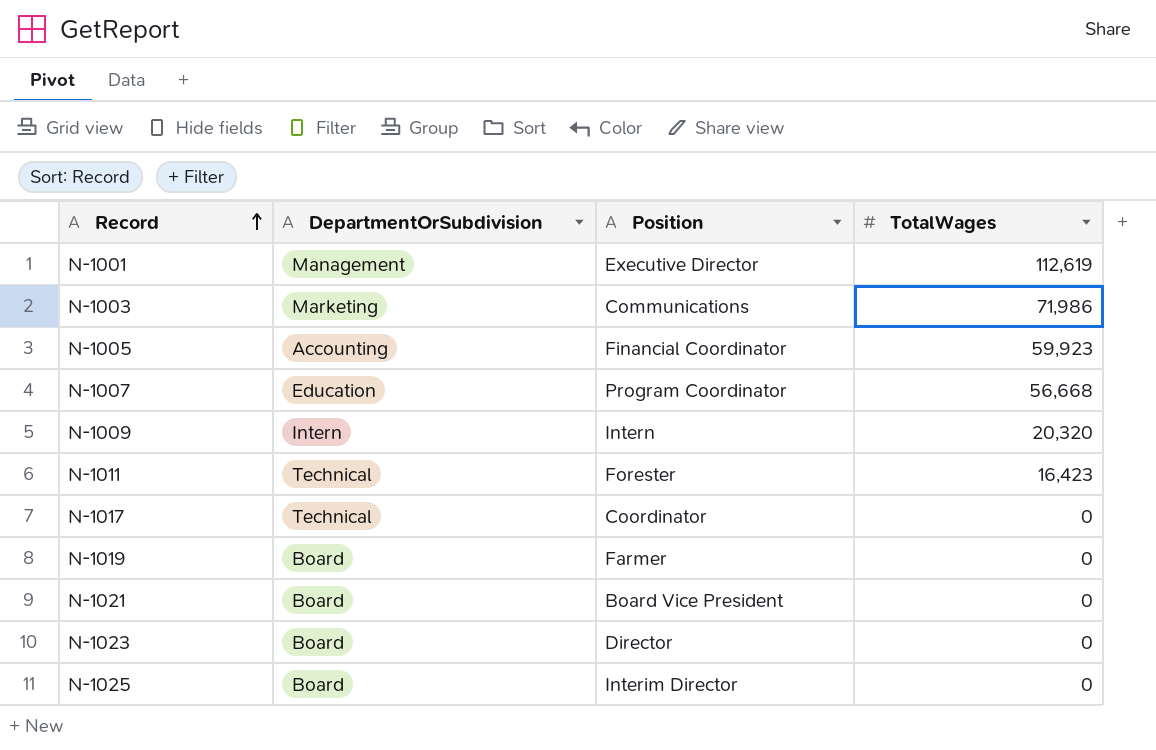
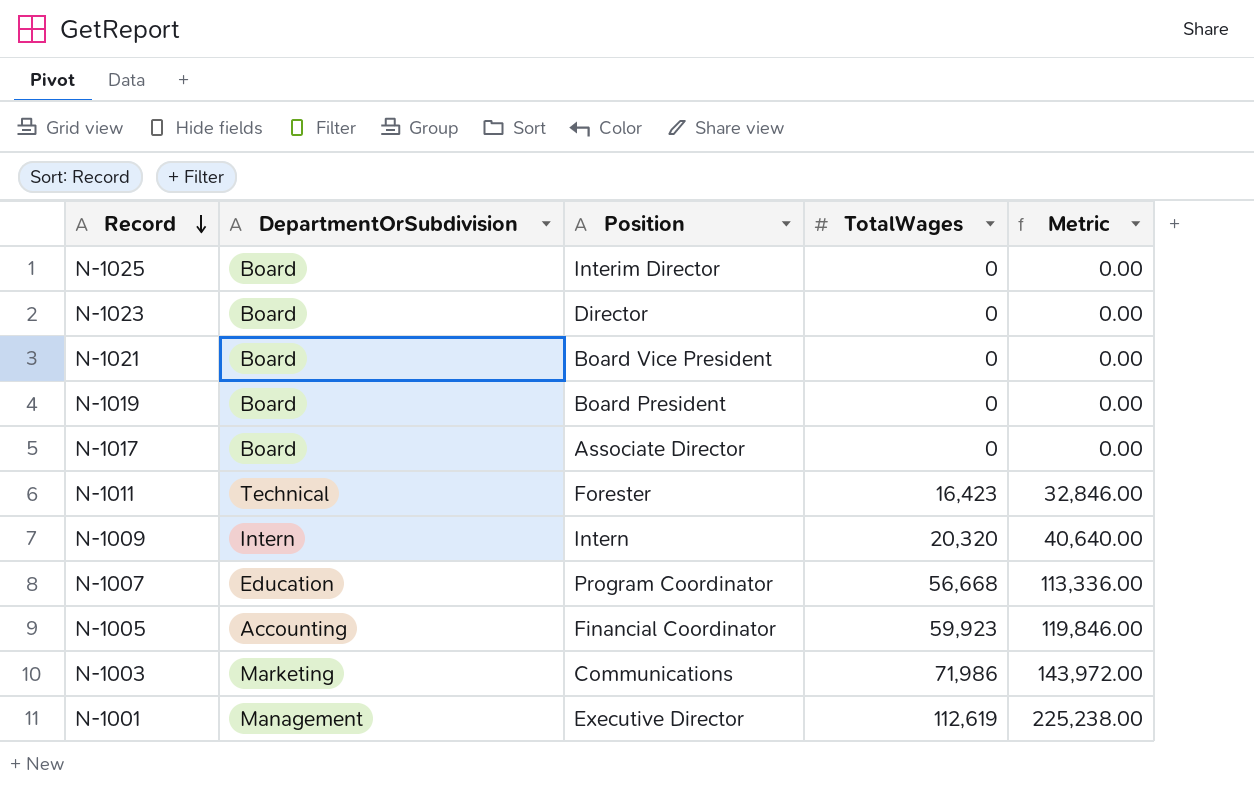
row order: Record ascending -> Record descending
column Metric | formula: none -> [TotalWages] * 2
N-1019 | Position: Farmer -> Board President
N-1017 | DepartmentOrSubdivision: Technical -> Board
N-1017 | Position: Coordinator -> Associate Director

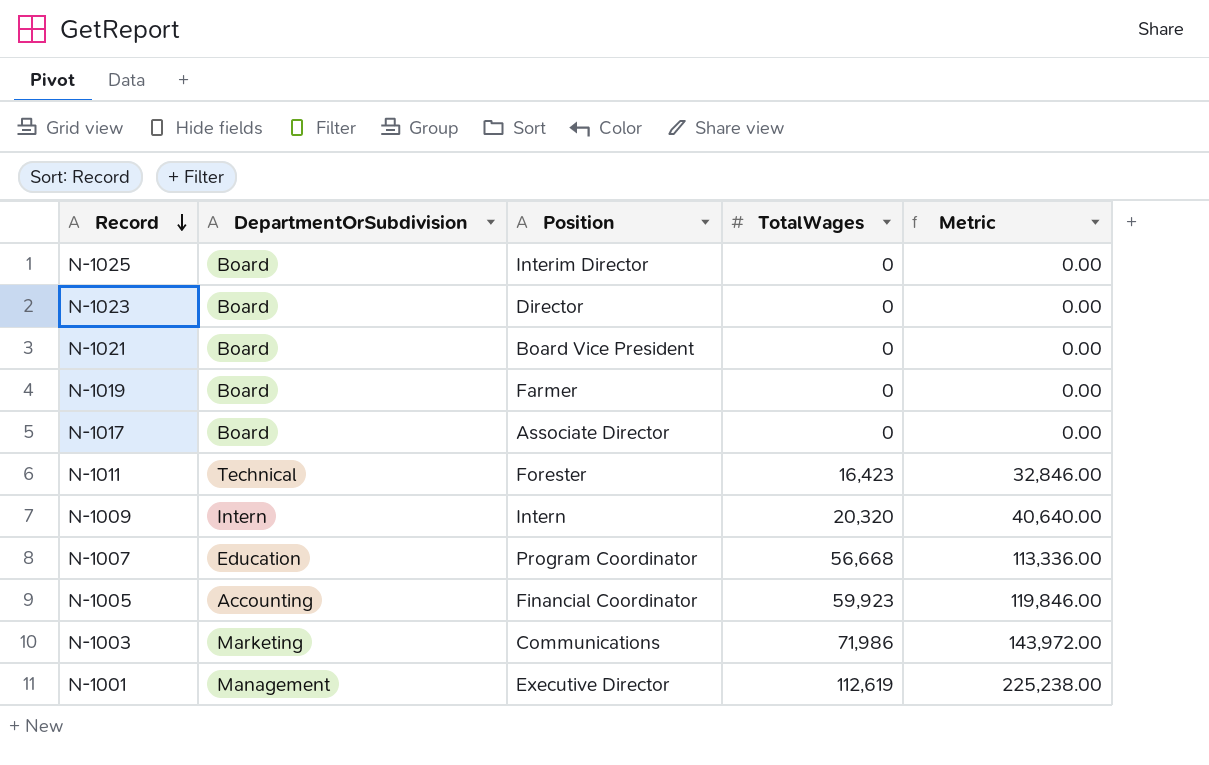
N-1019 | Position: Board President -> Farmer

